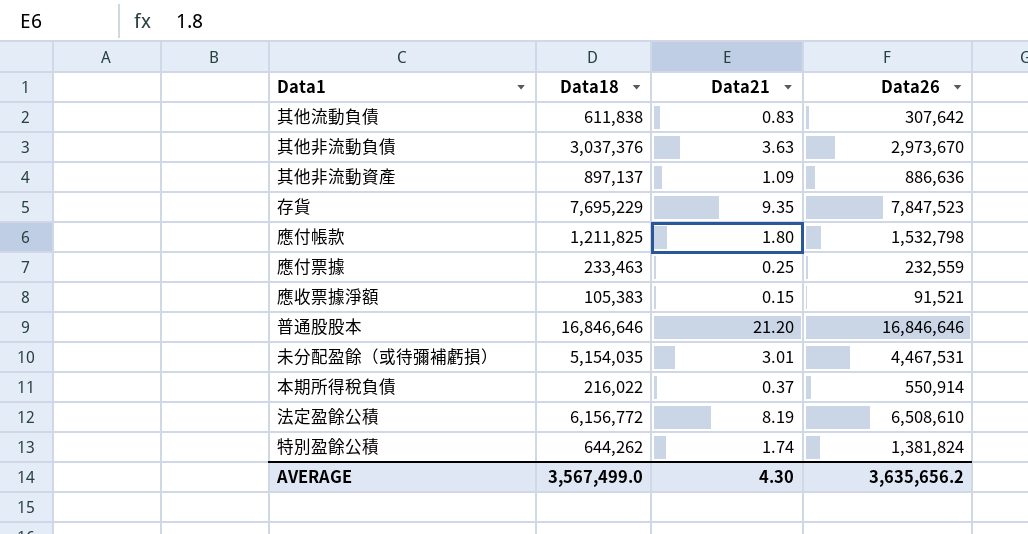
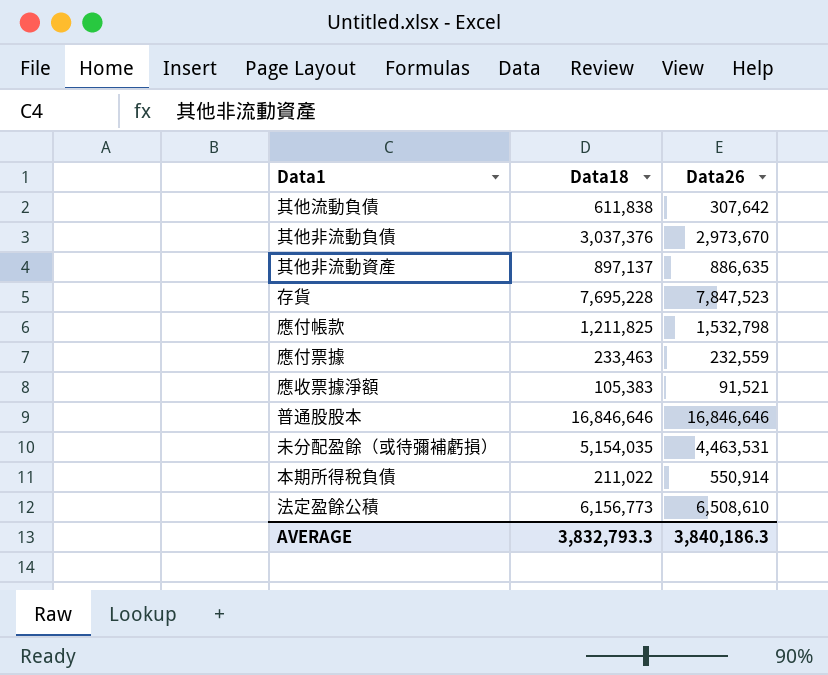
column Data21 | position: 3 -> none
row 特別盈餘公積: 644,262 | 1.74 | 1,381,824 -> none
其他非流動資產 | Data26: 886,636 -> 886,635
存貨 | Data18: 7,695,229 -> 7,695,228
未分配盈餘（或待彌補虧損） | Data26: 4,467,531 -> 4,463,531
本期所得稅負債 | Data18: 216,022 -> 211,022
法定盈餘公積 | Data18: 6,156,772 -> 6,156,773
AVERAGE | Data18: 3,567,499.0 -> 3,832,793.3
AVERAGE | Data26: 3,635,656.2 -> 3,840,186.3

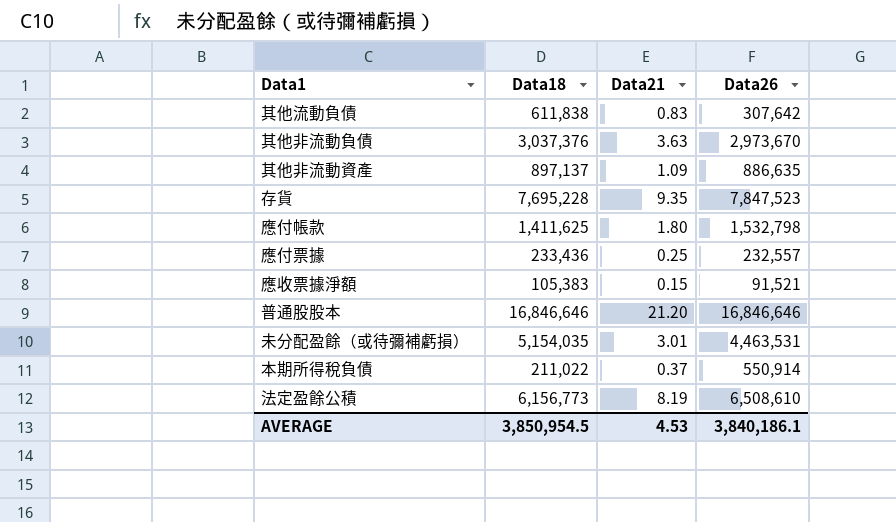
column Data21 | position: none -> 3
應付帳款 | Data18: 1,211,825 -> 1,411,625
應付票據 | Data18: 233,463 -> 233,436
應付票據 | Data26: 232,559 -> 232,557
AVERAGE | Data18: 3,832,793.3 -> 3,850,954.5
AVERAGE | Data26: 3,840,186.3 -> 3,840,186.1

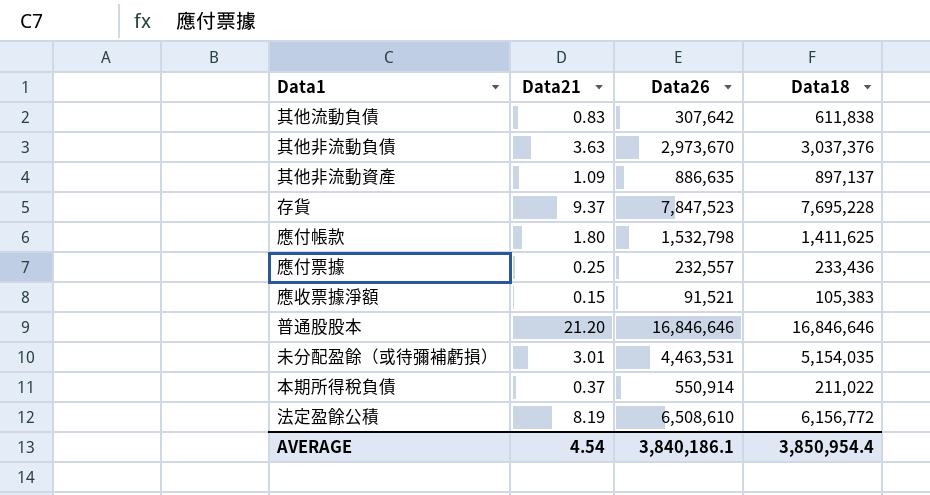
column Data18 | position: 2 -> 4
存貨 | Data21: 9.35 -> 9.37
法定盈餘公積 | Data18: 6,156,773 -> 6,156,772
AVERAGE | Data21: 4.53 -> 4.54
AVERAGE | Data18: 3,850,954.5 -> 3,850,954.4

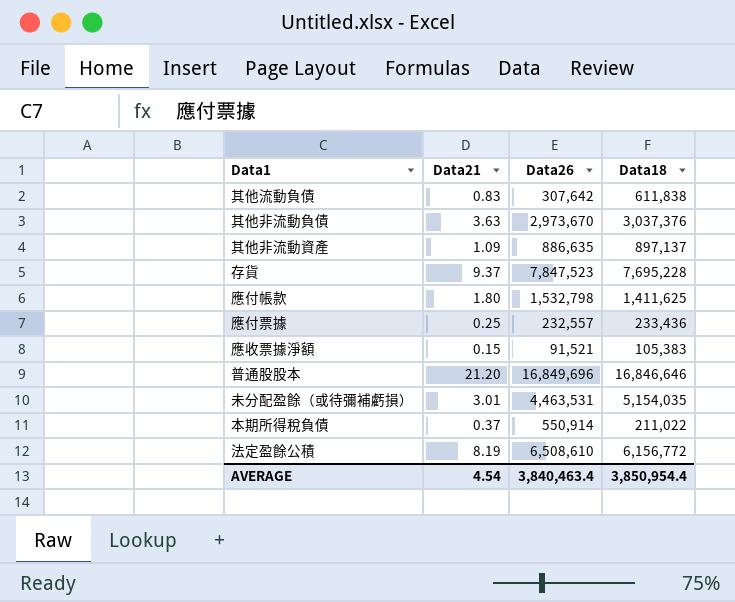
普通股股本 | Data26: 16,846,646 -> 16,849,696
AVERAGE | Data26: 3,840,186.1 -> 3,840,463.4

